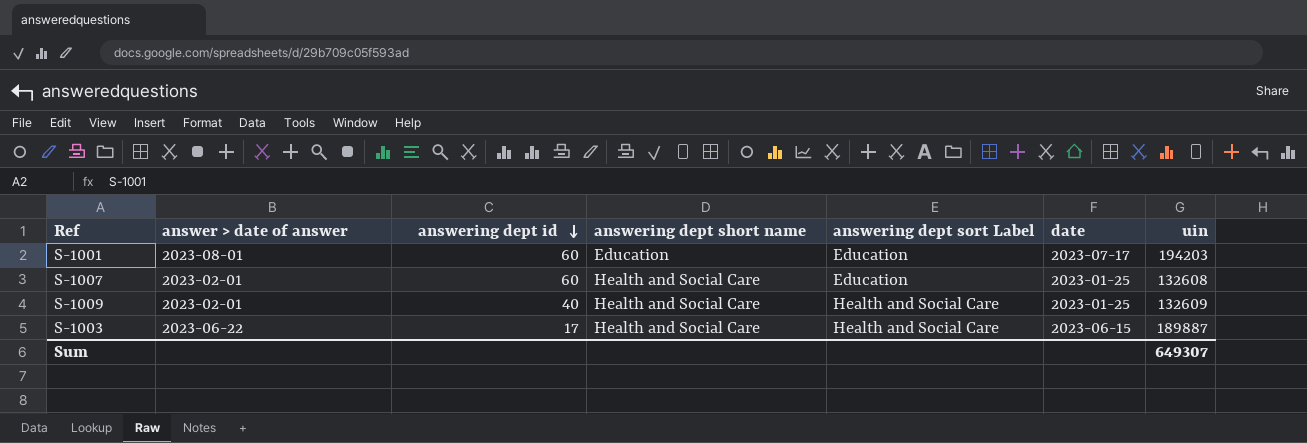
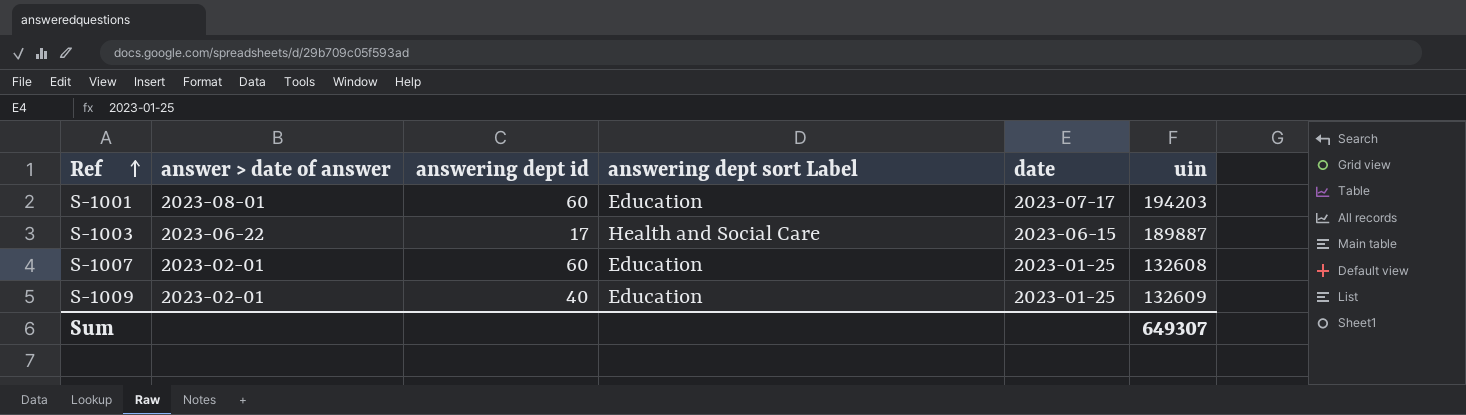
row order: answering dept id descending -> Ref ascending
column answering dept short name | position: 4 -> none
S-1009 | answering dept sort Label: Health and Social Care -> Education

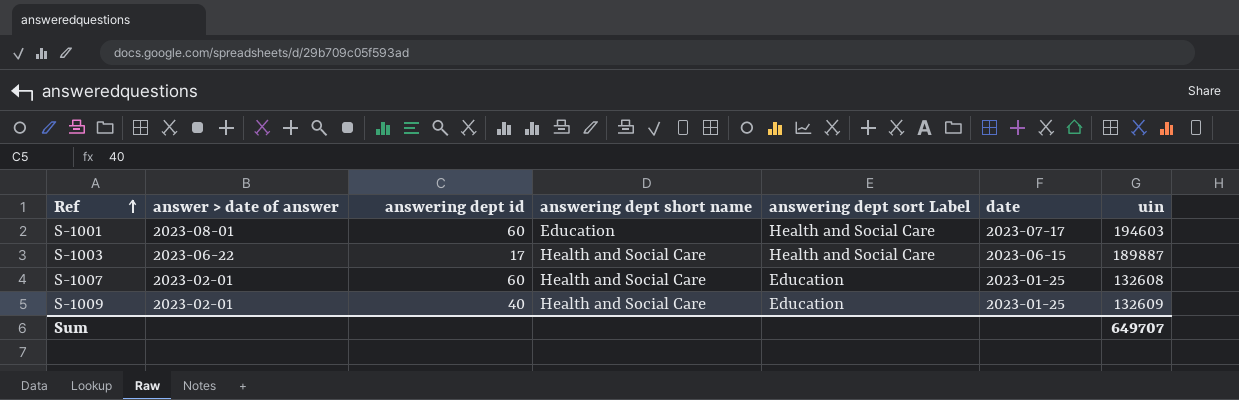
column answering dept short name | position: none -> 4
S-1001 | answering dept sort Label: Education -> Health and Social Care
S-1001 | uin: 194203 -> 194603
Sum | uin: 649307 -> 649707

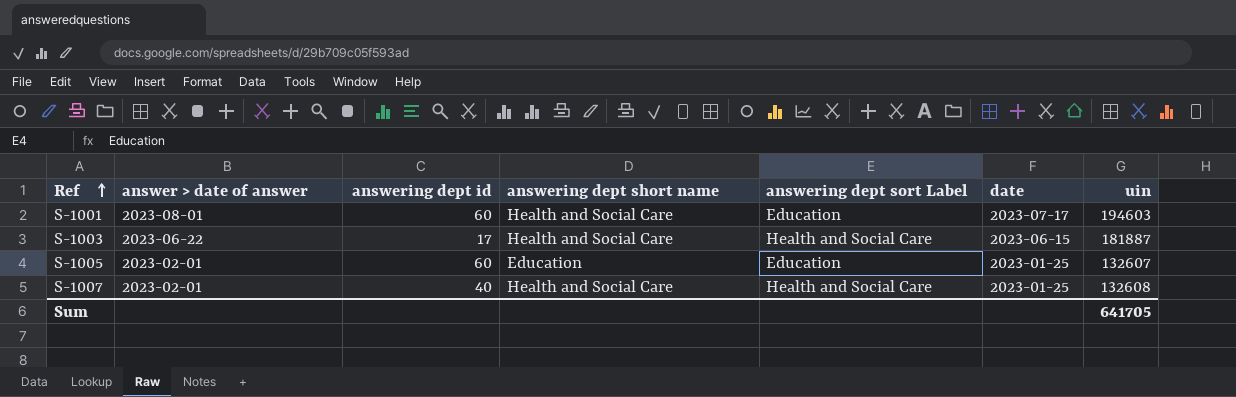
row S-1009: 2023-02-01 | 40 | Health and Social Care | Education | 2023-01-25 | 132609 -> none
S-1001 | answering dept short name: Education -> Health and Social Care
S-1001 | answering dept sort Label: Health and Social Care -> Education
S-1003 | uin: 189887 -> 181887
row S-1005: none -> 2023-02-01 | 60 | Education | Education | 2023-01-25 | 132607
S-1007 | answering dept id: 60 -> 40
S-1007 | answering dept sort Label: Education -> Health and Social Care
Sum | uin: 649707 -> 641705

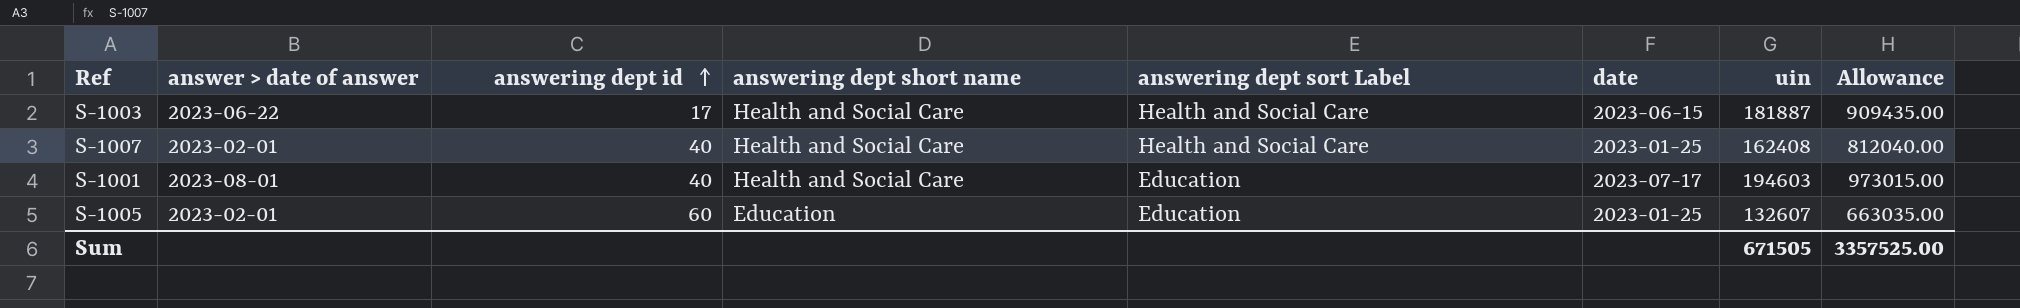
row order: Ref ascending -> answering dept id ascending
column Allowance | formula: none -> [uin] * 5
S-1007 | uin: 132608 -> 162408
S-1001 | answering dept id: 60 -> 40
Sum | uin: 641705 -> 671505

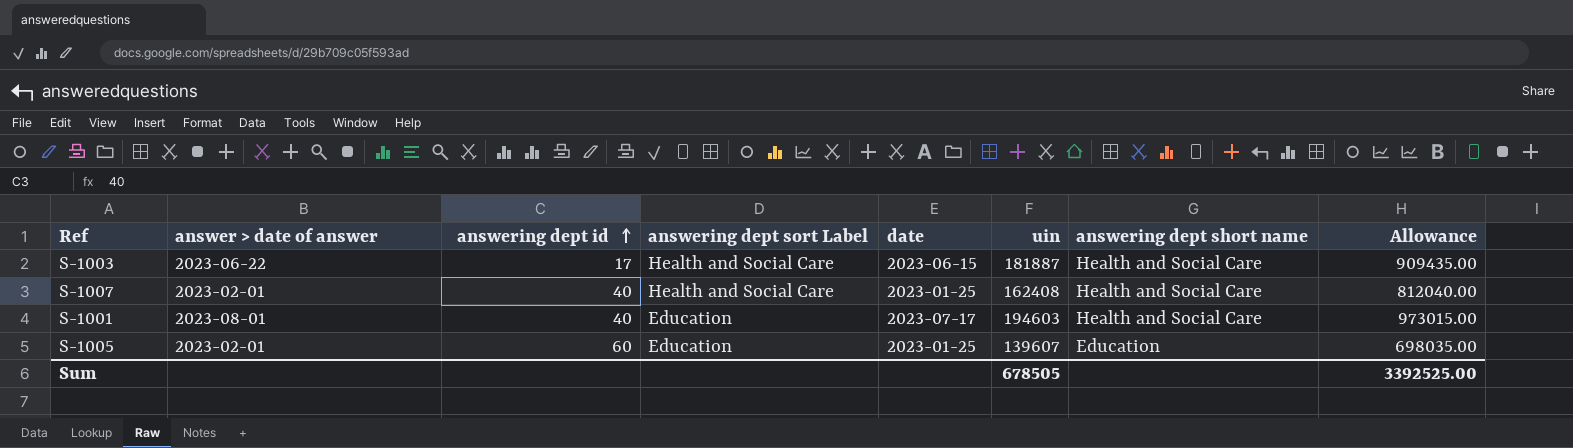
column answering dept short name | position: 4 -> 7
S-1005 | uin: 132607 -> 139607
S-1005 | Allowance: 663035.00 -> 698035.00
Sum | uin: 671505 -> 678505
Sum | Allowance: 3357525.00 -> 3392525.00

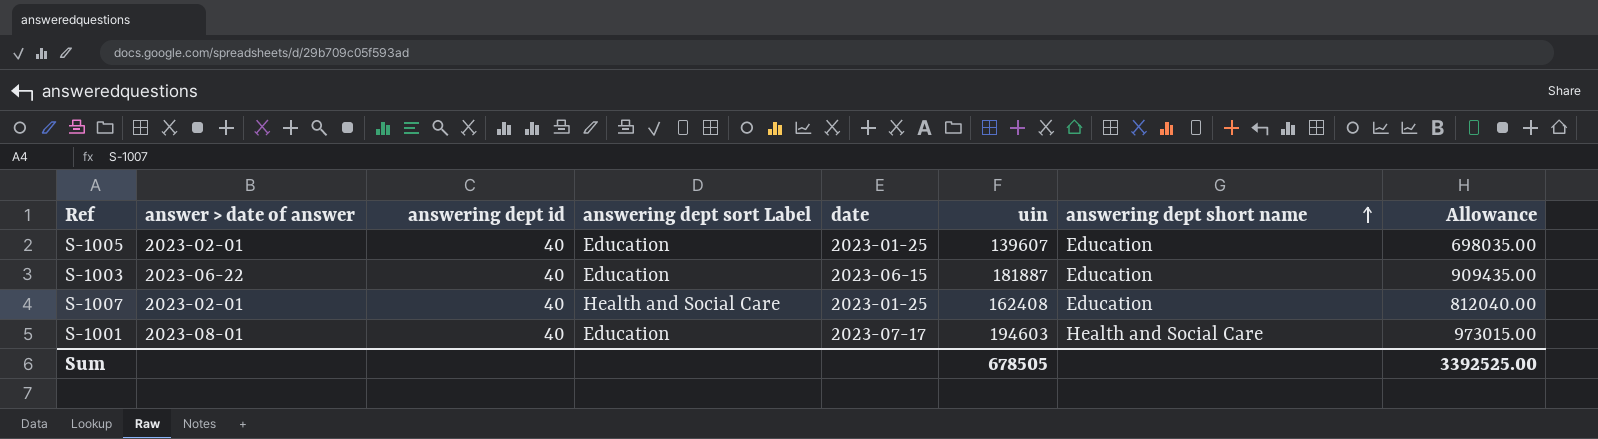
row order: answering dept id ascending -> answering dept short name ascending
S-1005 | answering dept id: 60 -> 40
S-1003 | answering dept id: 17 -> 40
S-1003 | answering dept sort Label: Health and Social Care -> Education
S-1003 | answering dept short name: Health and Social Care -> Education
S-1007 | answering dept short name: Health and Social Care -> Education

